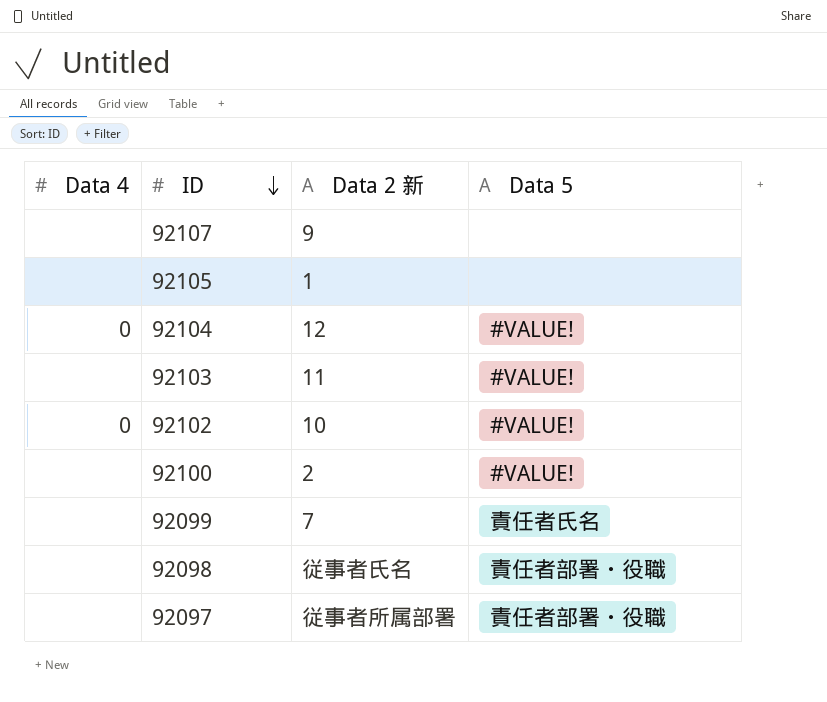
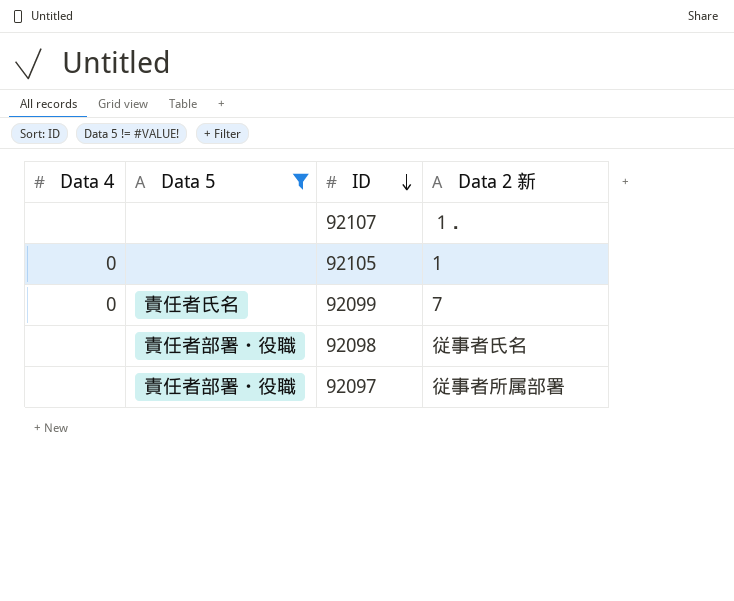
filter: none -> Data 5 != #VALUE!
column Data 5 | position: 4 -> 2
92107 | Data 2 新: 9 -> １．
92105 | Data 4: none -> 0
92099 | Data 4: none -> 0

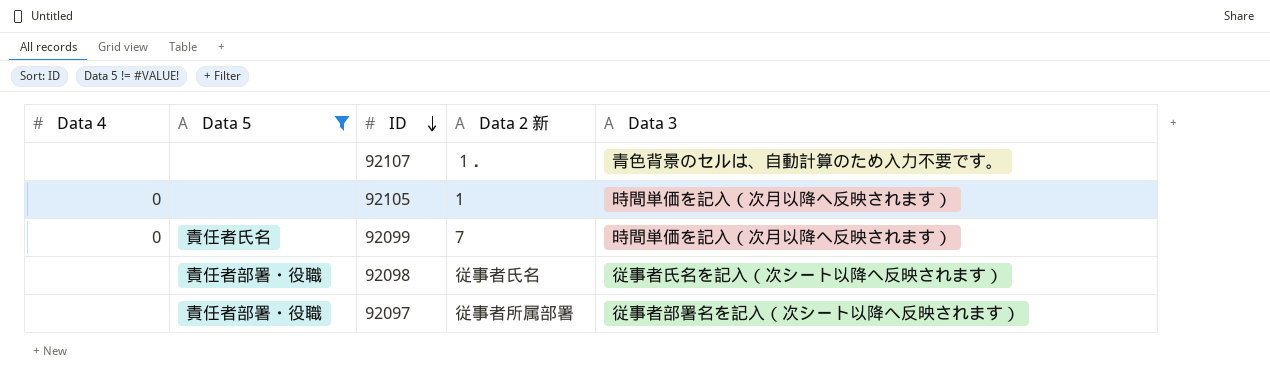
column Data 3 | position: none -> 5

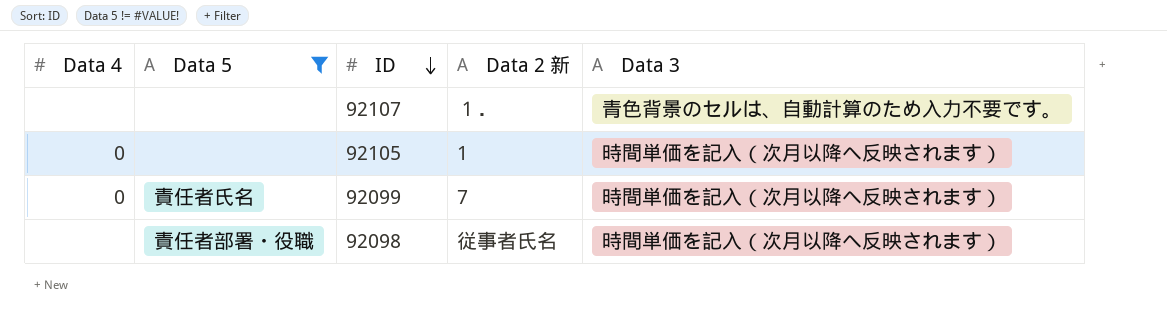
row 92097: none | 責任者部署・役職 | 従事者所属部署 | 従事者部署名を記入（次シート以降へ反映されます） -> none
92098 | Data 3: 従事者氏名を記入（次シート以降へ反映されます） -> 時間単価を記入（次月以降へ反映されます）

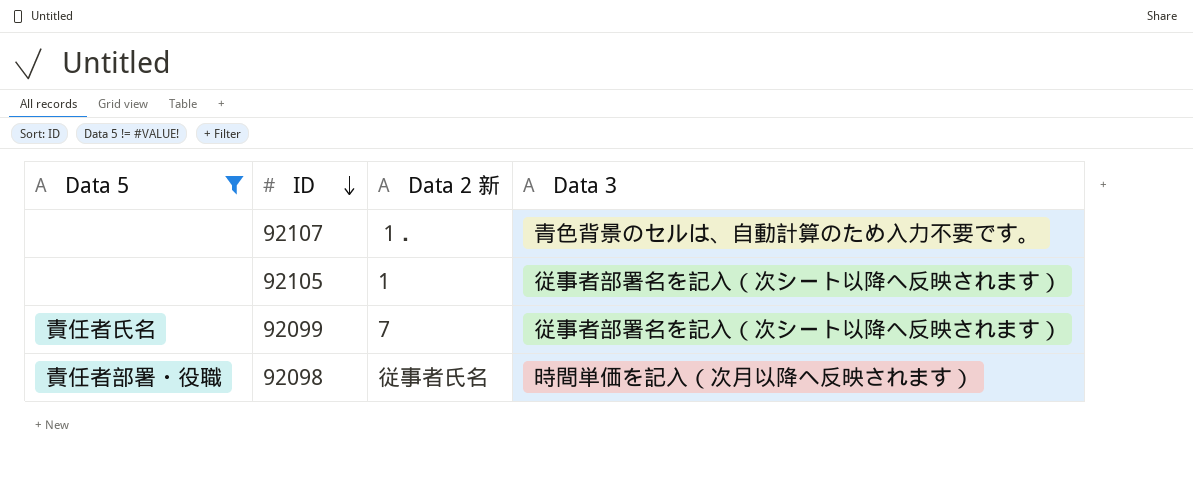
column Data 4 | position: 1 -> none
92105 | Data 3: 時間単価を記入（次月以降へ反映されます） -> 従事者部署名を記入（次シート以降へ反映されます）
92099 | Data 3: 時間単価を記入（次月以降へ反映されます） -> 従事者部署名を記入（次シート以降へ反映されます）

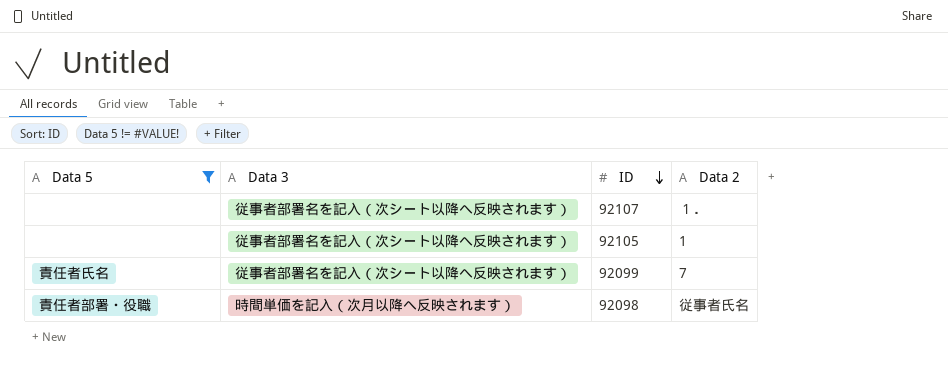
column Data 3 | position: 4 -> 2
column name: Data 2 新 -> Data 2
92107 | Data 3: 青色背景のセルは、自動計算のため入力不要です。 -> 従事者部署名を記入（次シート以降へ反映されます）

